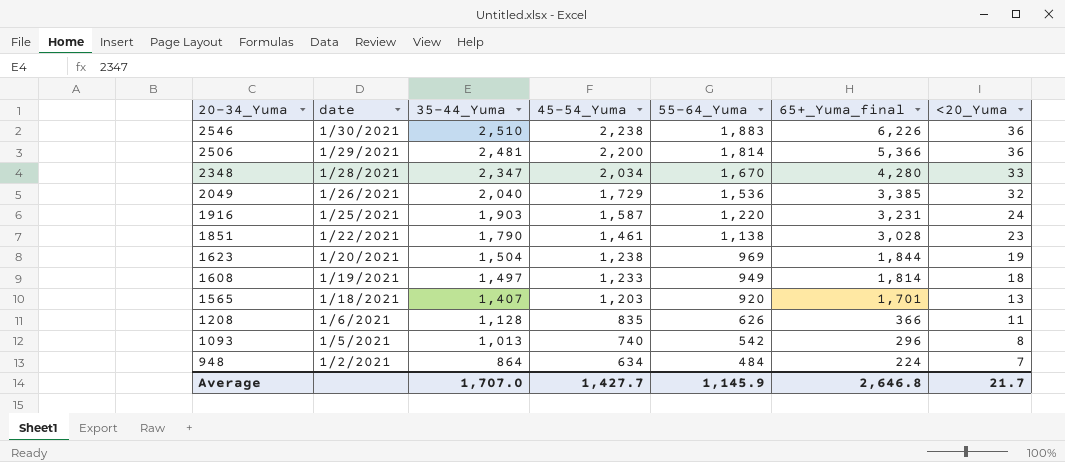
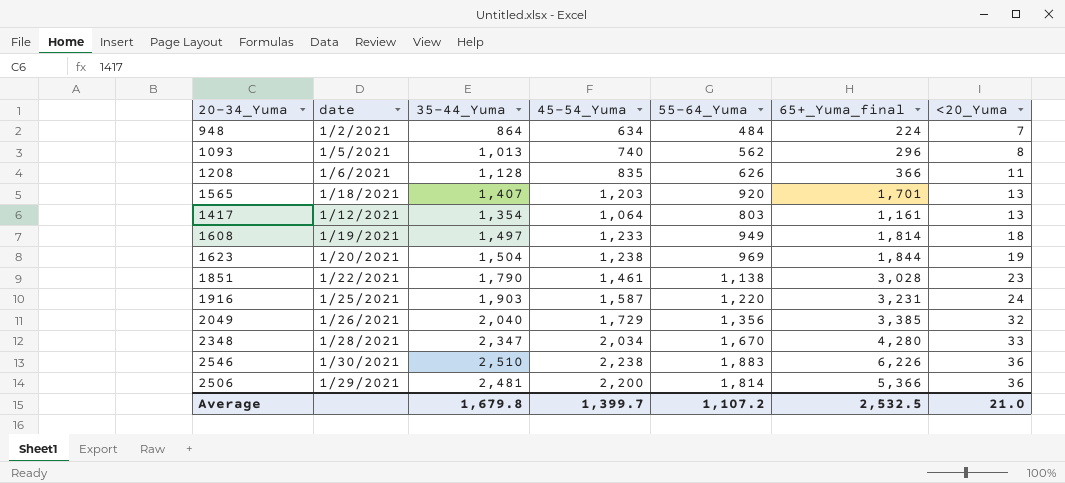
row order: 20-34_Yuma descending -> <20_Yuma ascending
1093 | 55-64_Yuma: 542 -> 562
row 1417: none -> 1/12/2021 | 1,354 | 1,064 | 803 | 1,161 | 13
2049 | 55-64_Yuma: 1,536 -> 1,356
Average | 35-44_Yuma: 1,707.0 -> 1,679.8
Average | 45-54_Yuma: 1,427.7 -> 1,399.7
Average | 55-64_Yuma: 1,145.9 -> 1,107.2
Average | 65+_Yuma_final: 2,646.8 -> 2,532.5
Average | <20_Yuma: 21.7 -> 21.0

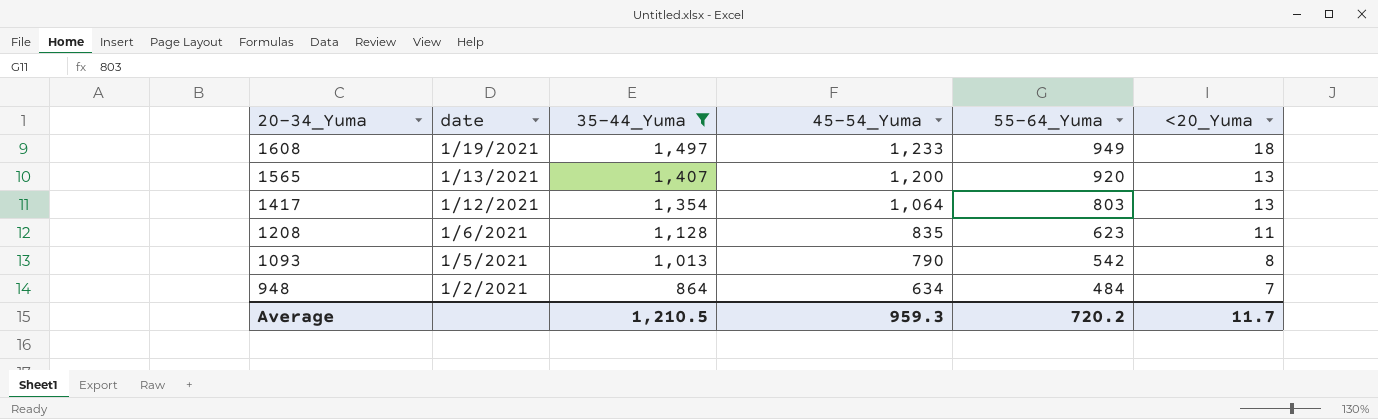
filter: none -> 35-44_Yuma <= 1,497
row order: <20_Yuma ascending -> 20-34_Yuma descending
column 65+_Yuma_final | position: 6 -> none
1565 | date: 1/18/2021 -> 1/13/2021
1565 | 45-54_Yuma: 1,203 -> 1,200
1208 | 55-64_Yuma: 626 -> 623
1093 | 45-54_Yuma: 740 -> 790
1093 | 55-64_Yuma: 562 -> 542
Average | 35-44_Yuma: 1,679.8 -> 1,210.5
Average | 45-54_Yuma: 1,399.7 -> 959.3
Average | 55-64_Yuma: 1,107.2 -> 720.2
Average | <20_Yuma: 21.0 -> 11.7

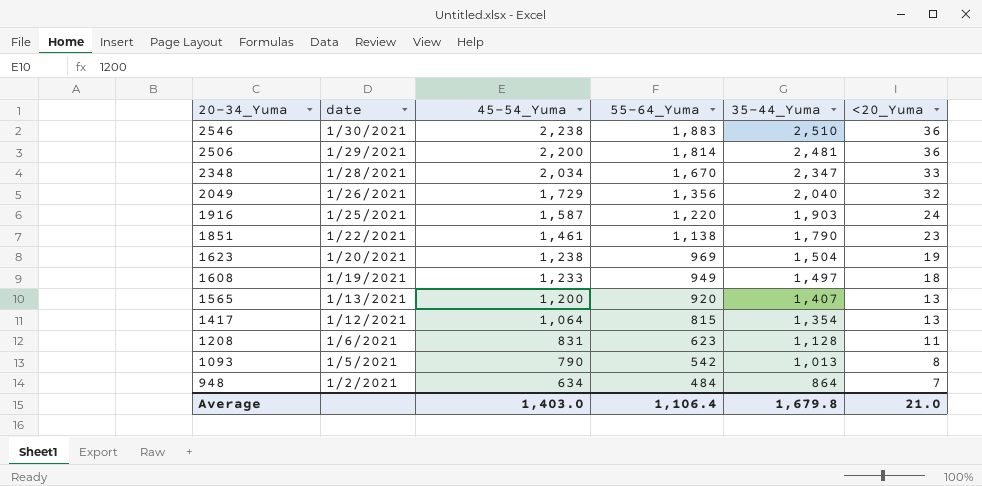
filter: 35-44_Yuma <= 1,497 -> none
column 35-44_Yuma | position: 3 -> 5
1417 | 55-64_Yuma: 803 -> 815
1208 | 45-54_Yuma: 835 -> 831
Average | 45-54_Yuma: 959.3 -> 1,403.0
Average | 55-64_Yuma: 720.2 -> 1,106.4
Average | 35-44_Yuma: 1,210.5 -> 1,679.8
Average | <20_Yuma: 11.7 -> 21.0

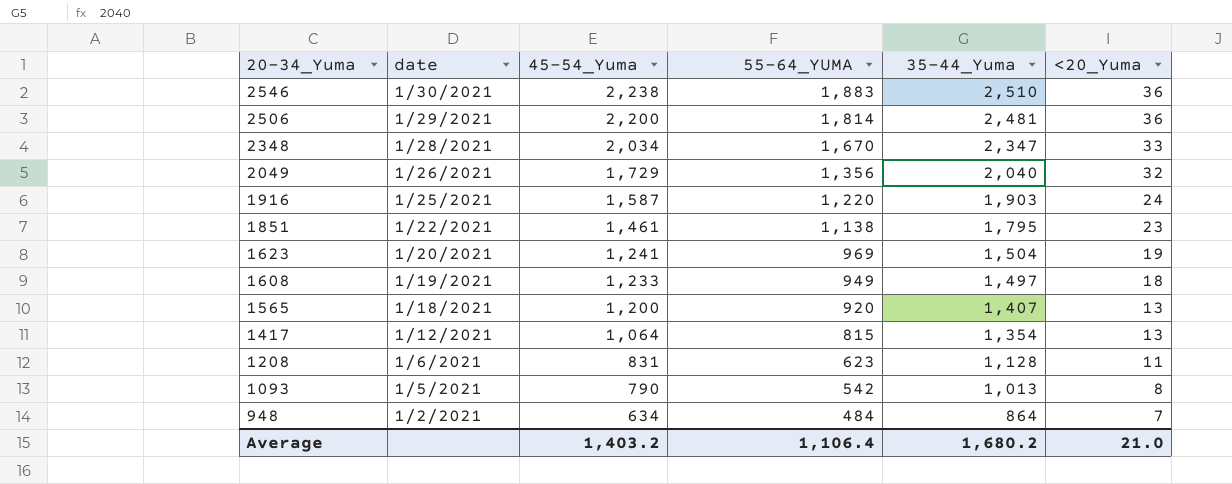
column name: 55-64_Yuma -> 55-64_YUMA
1851 | 35-44_Yuma: 1,790 -> 1,795
1623 | 45-54_Yuma: 1,238 -> 1,241
1565 | date: 1/13/2021 -> 1/18/2021
Average | 45-54_Yuma: 1,403.0 -> 1,403.2
Average | 35-44_Yuma: 1,679.8 -> 1,680.2

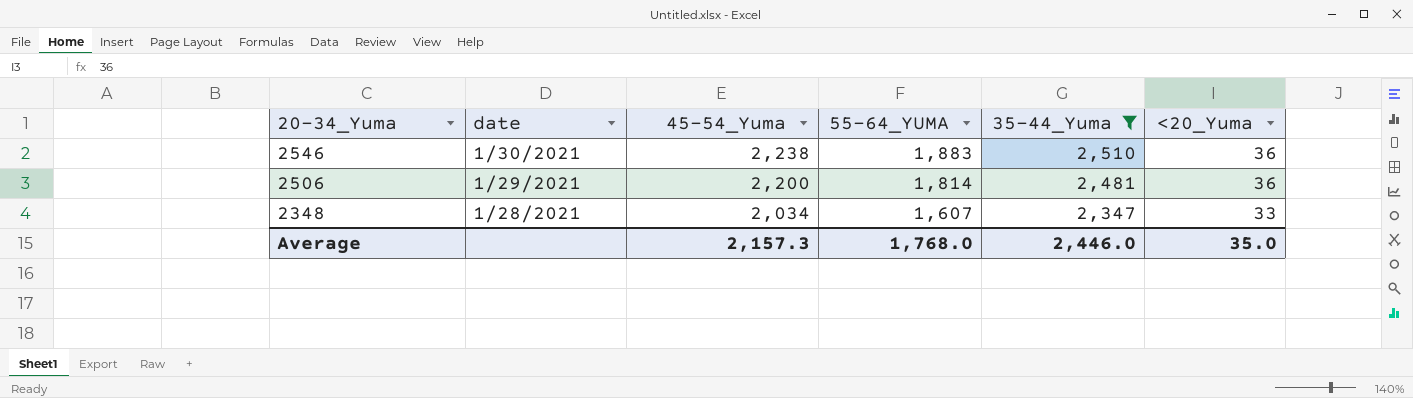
filter: none -> 35-44_Yuma >= 2,347
2348 | 55-64_YUMA: 1,670 -> 1,607
Average | 45-54_Yuma: 1,403.2 -> 2,157.3
Average | 55-64_YUMA: 1,106.4 -> 1,768.0
Average | 35-44_Yuma: 1,680.2 -> 2,446.0
Average | <20_Yuma: 21.0 -> 35.0

